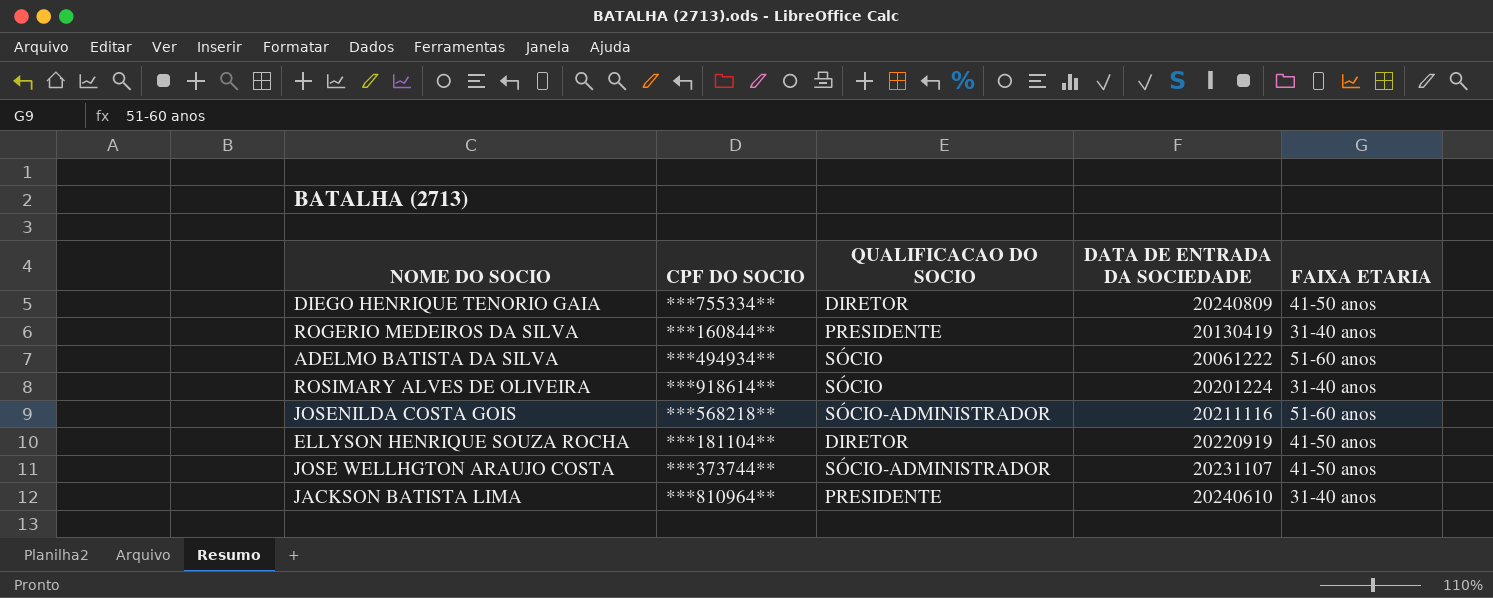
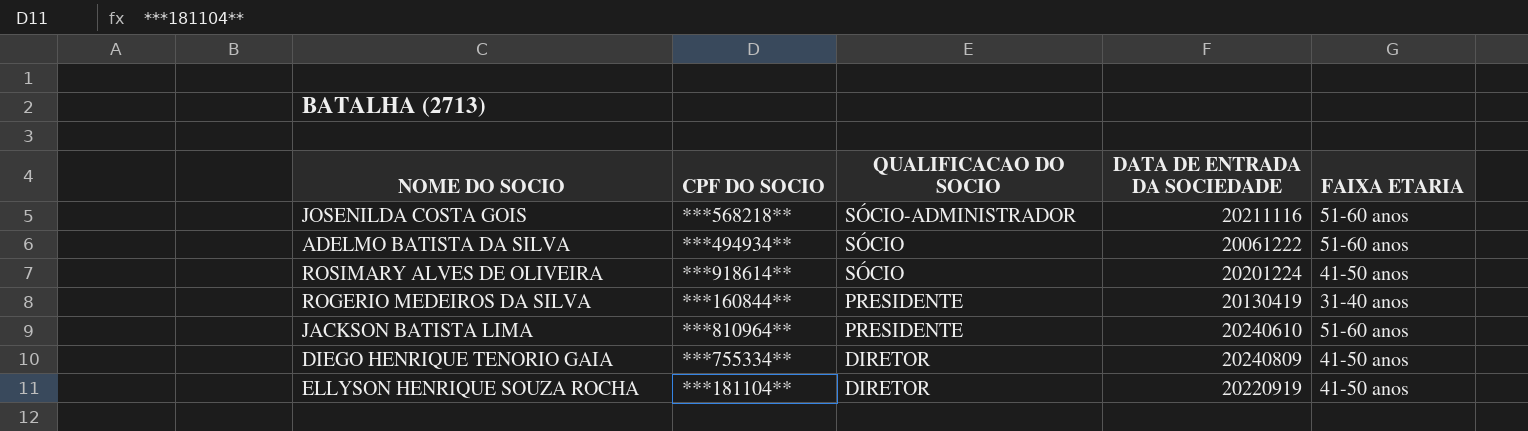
row order: none -> QUALIFICACAO DO SOCIO descending
row JOSE WELLHGTON ARAUJO COSTA: ***373744** | SÓCIO-ADMINISTRADOR | 20231107 | 41-50 anos -> none
ROSIMARY ALVES DE OLIVEIRA | FAIXA ETARIA: 31-40 anos -> 41-50 anos
JACKSON BATISTA LIMA | FAIXA ETARIA: 31-40 anos -> 51-60 anos

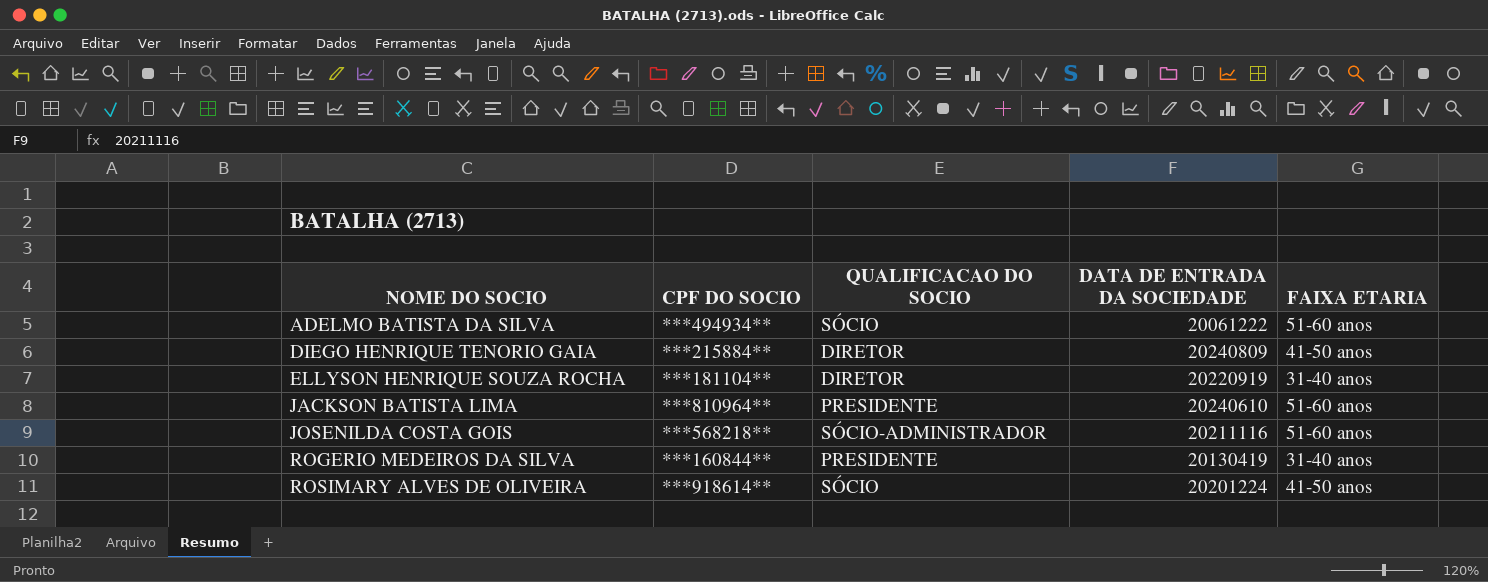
row order: QUALIFICACAO DO SOCIO descending -> NOME DO SOCIO ascending
DIEGO HENRIQUE TENORIO GAIA | CPF DO SOCIO: ***755334** -> ***215884**
ELLYSON HENRIQUE SOUZA ROCHA | FAIXA ETARIA: 41-50 anos -> 31-40 anos

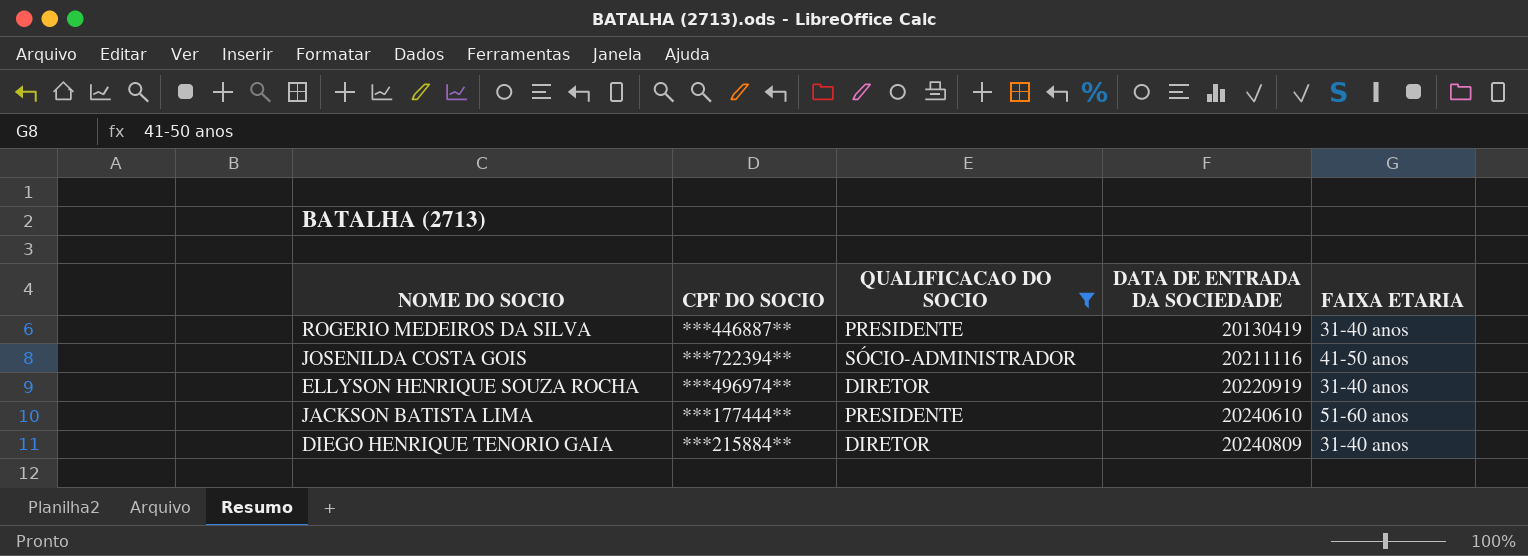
filter: none -> QUALIFICACAO DO SOCIO != SÓCIO
row order: NOME DO SOCIO ascending -> DATA DE ENTRADA DA SOCIEDADE ascending
ROGERIO MEDEIROS DA SILVA | CPF DO SOCIO: ***160844** -> ***446887**
JOSENILDA COSTA GOIS | CPF DO SOCIO: ***568218** -> ***722394**
JOSENILDA COSTA GOIS | FAIXA ETARIA: 51-60 anos -> 41-50 anos
ELLYSON HENRIQUE SOUZA ROCHA | CPF DO SOCIO: ***181104** -> ***496974**
JACKSON BATISTA LIMA | CPF DO SOCIO: ***810964** -> ***177444**
DIEGO HENRIQUE TENORIO GAIA | FAIXA ETARIA: 41-50 anos -> 31-40 anos

